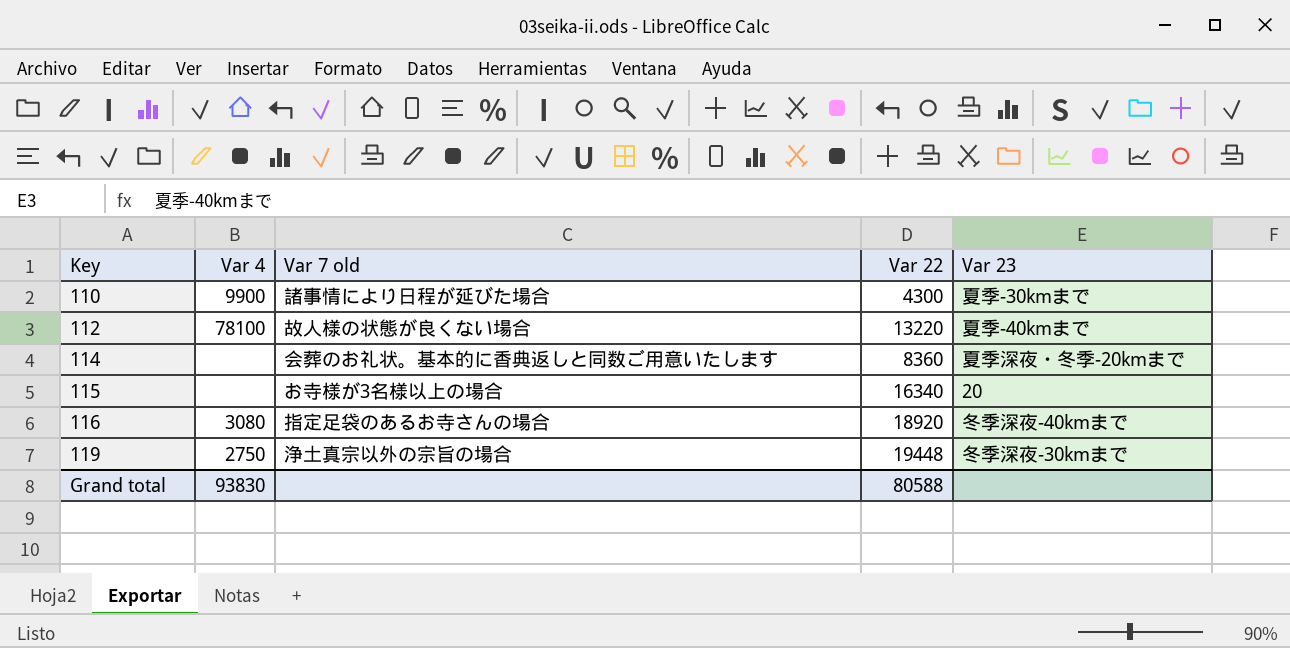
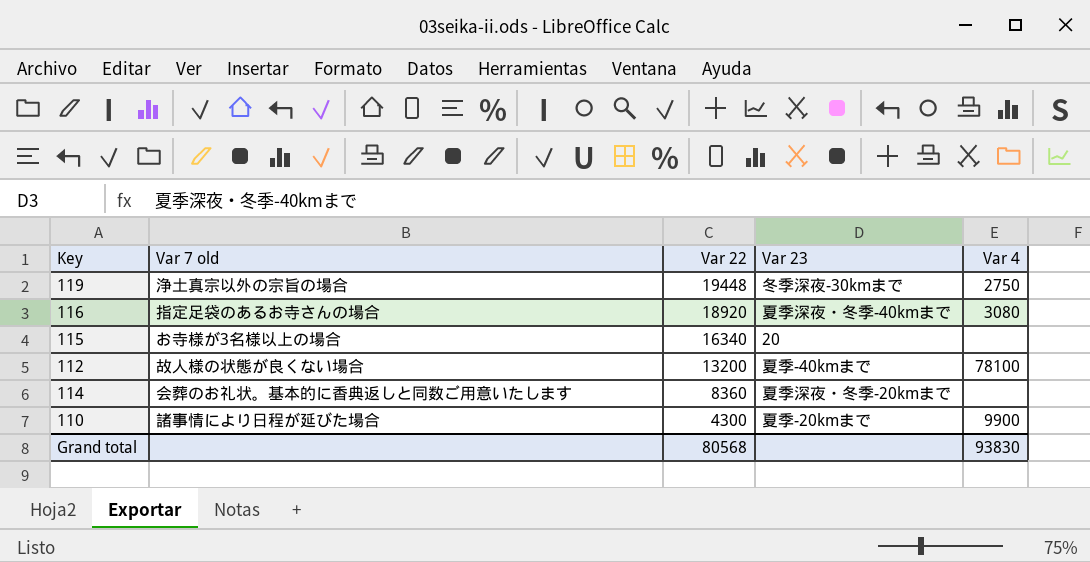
row order: Key ascending -> Var 22 descending
column Var 4 | position: 2 -> 5
116 | Var 23: 冬季深夜-40kmまで -> 夏季深夜・冬季-40kmまで
112 | Var 22: 13220 -> 13200
110 | Var 23: 夏季-30kmまで -> 夏季-20kmまで
Grand total | Var 22: 80588 -> 80568

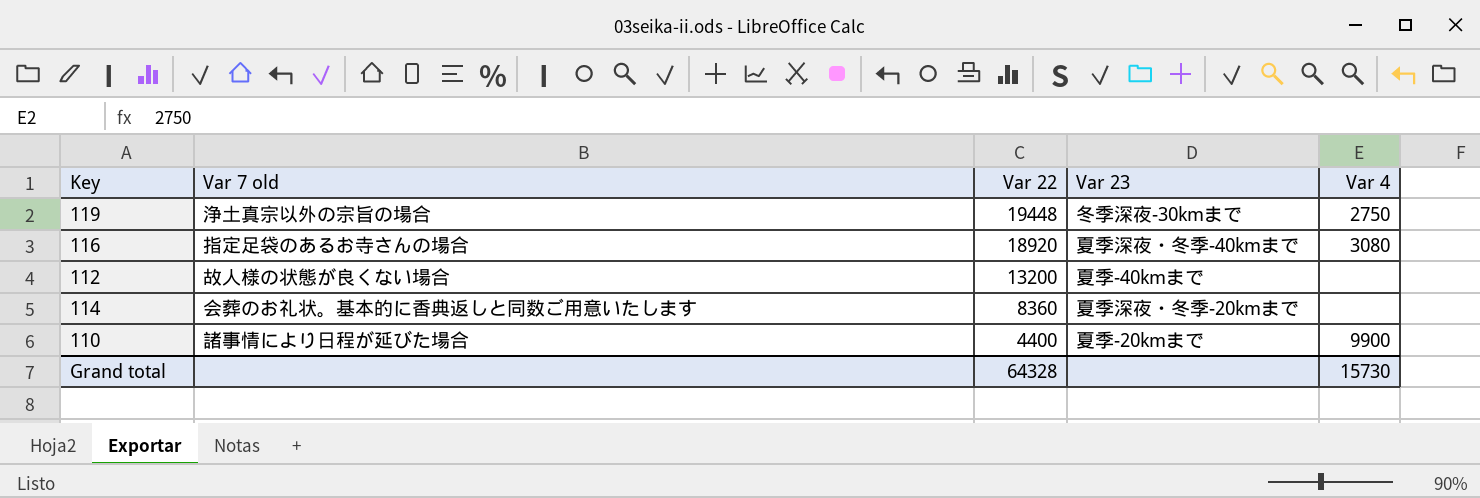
row 115: お寺様が3名様以上の場合 | 16340 | 20 | none -> none
112 | Var 4: 78100 -> none
110 | Var 22: 4300 -> 4400
Grand total | Var 22: 80568 -> 64328
Grand total | Var 4: 93830 -> 15730

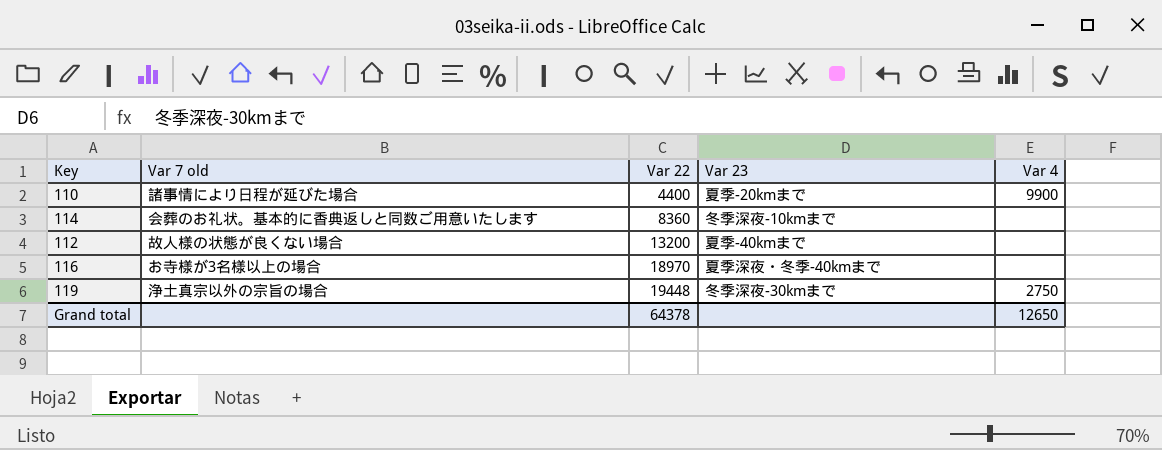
row order: Var 22 descending -> Var 22 ascending
114 | Var 23: 夏季深夜・冬季-20kmまで -> 冬季深夜-10kmまで
116 | Var 7 old: 指定足袋のあるお寺さんの場合 -> お寺様が3名様以上の場合
116 | Var 22: 18920 -> 18970
116 | Var 4: 3080 -> none
Grand total | Var 22: 64328 -> 64378
Grand total | Var 4: 15730 -> 12650

